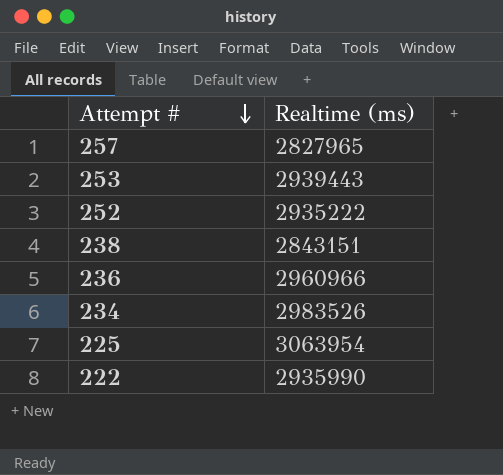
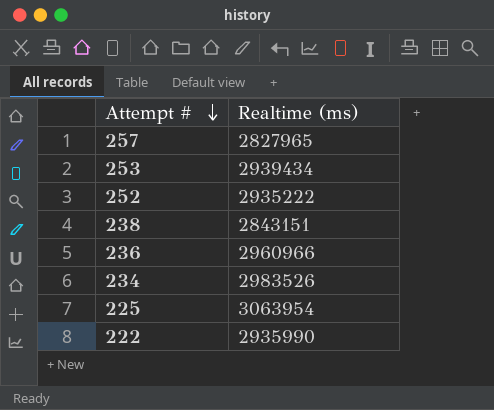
253 | Realtime (ms): 2939443 -> 2939434

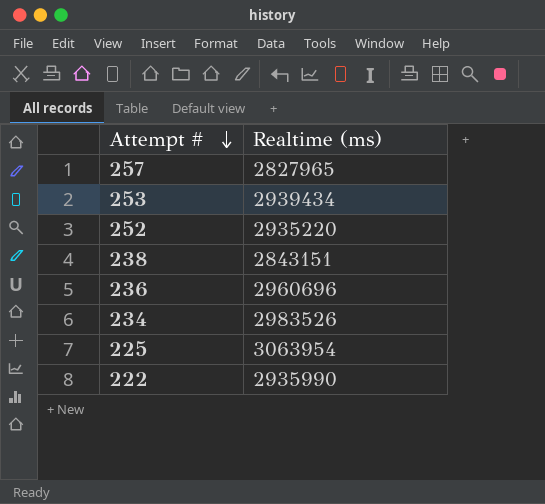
252 | Realtime (ms): 2935222 -> 2935220
236 | Realtime (ms): 2960966 -> 2960696

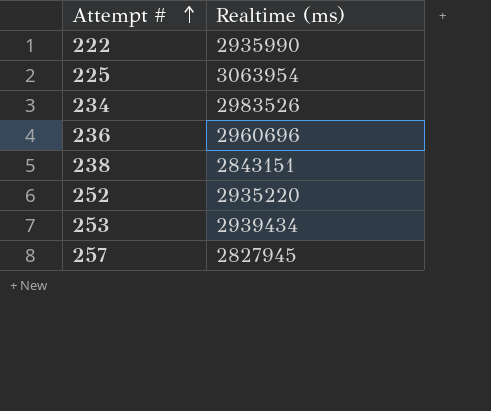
row order: Attempt # descending -> Attempt # ascending
257 | Realtime (ms): 2827965 -> 2827945

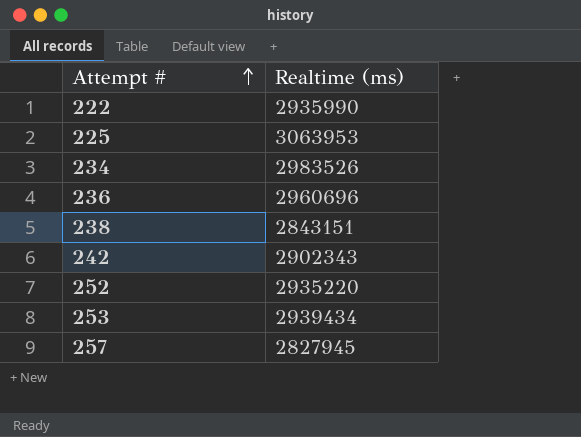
225 | Realtime (ms): 3063954 -> 3063953
row 242: none -> 2902343

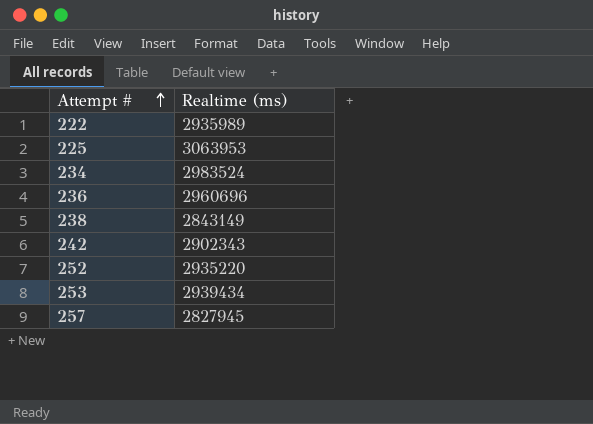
222 | Realtime (ms): 2935990 -> 2935989
234 | Realtime (ms): 2983526 -> 2983524
238 | Realtime (ms): 2843151 -> 2843149

